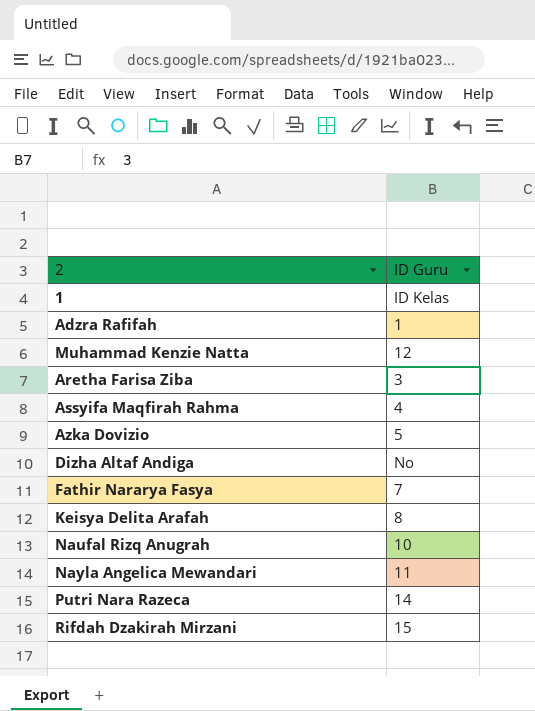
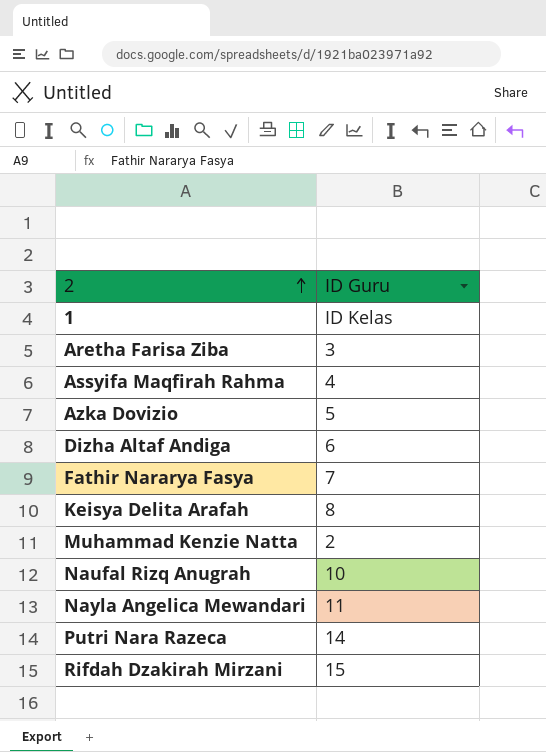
row order: none -> 2 ascending
row Adzra Rafifah: 1 -> none
Dizha Altaf Andiga | ID Guru: No -> 6
Muhammad Kenzie Natta | ID Guru: 12 -> 2

